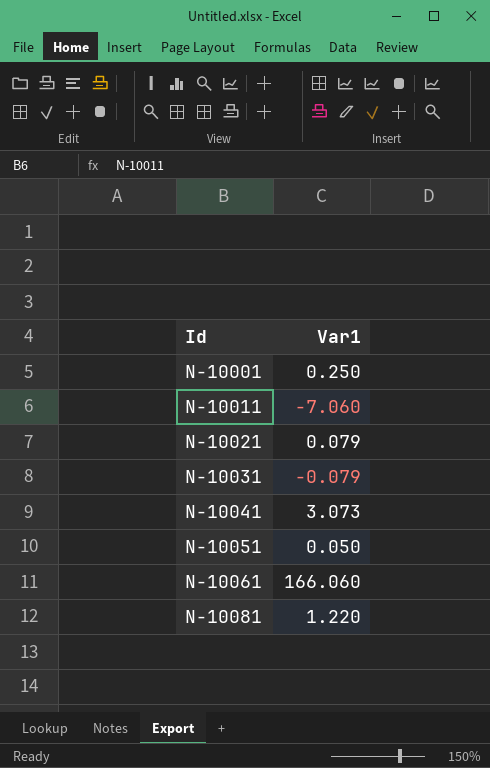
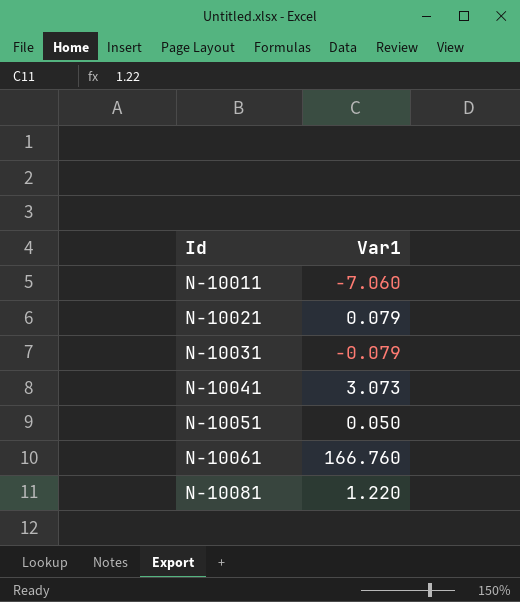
row N-10001: 0.250 -> none
N-10061 | Var1: 166.060 -> 166.760

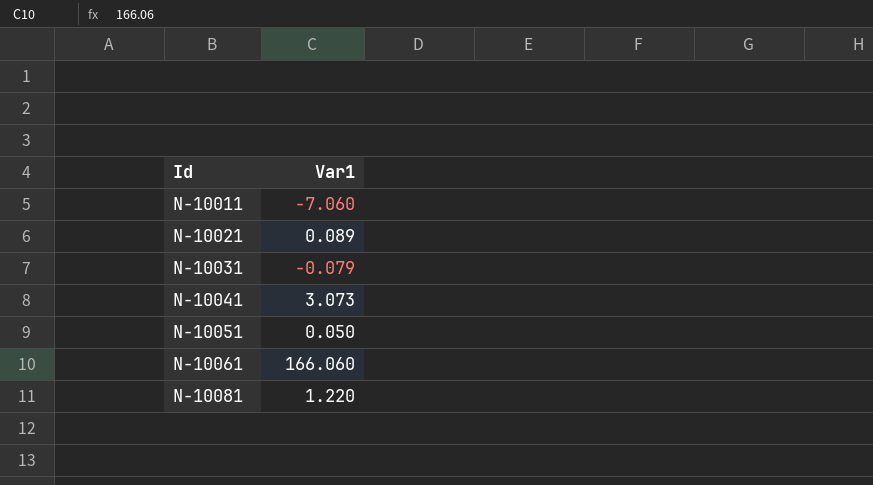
N-10021 | Var1: 0.079 -> 0.089
N-10061 | Var1: 166.760 -> 166.060

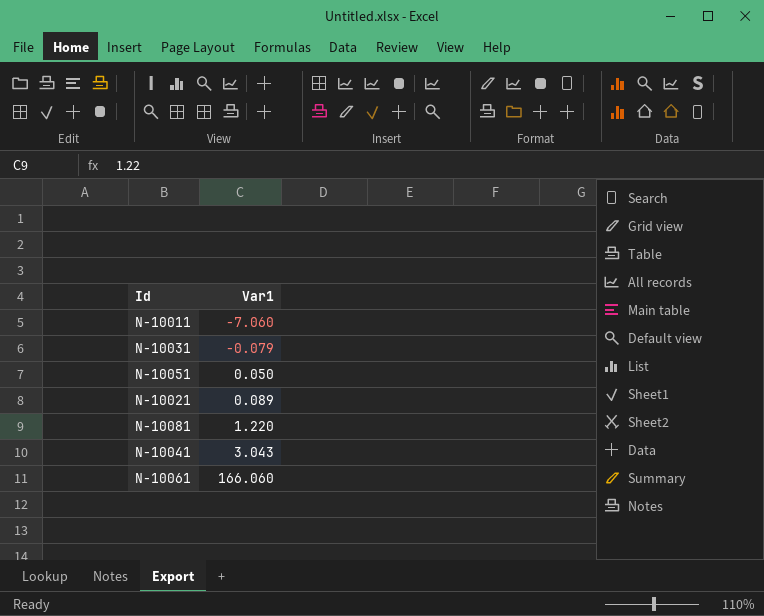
row order: Id ascending -> Var1 ascending
N-10041 | Var1: 3.073 -> 3.043

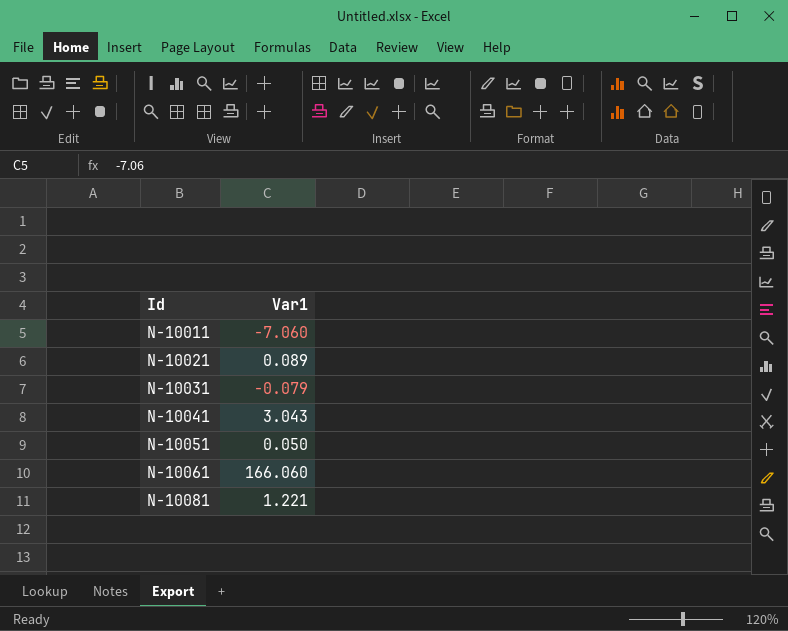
row order: Var1 ascending -> Id ascending
N-10081 | Var1: 1.220 -> 1.221

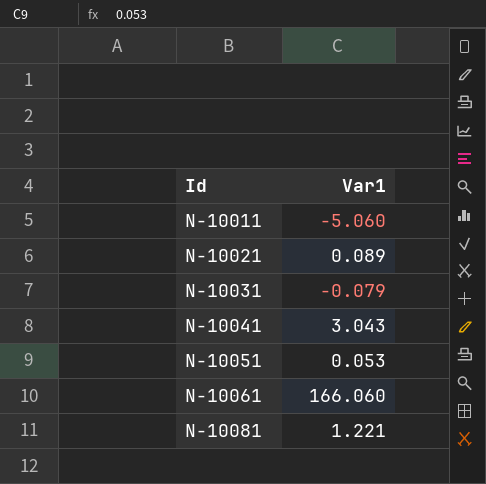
N-10011 | Var1: -7.060 -> -5.060
N-10051 | Var1: 0.050 -> 0.053

